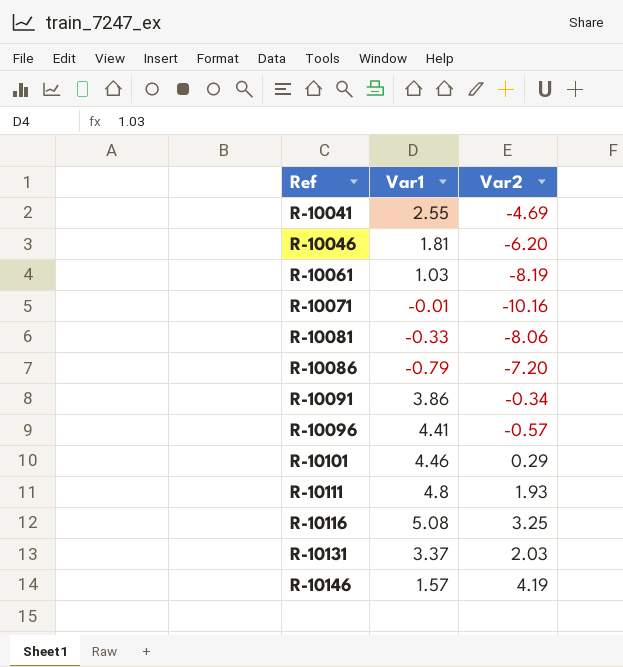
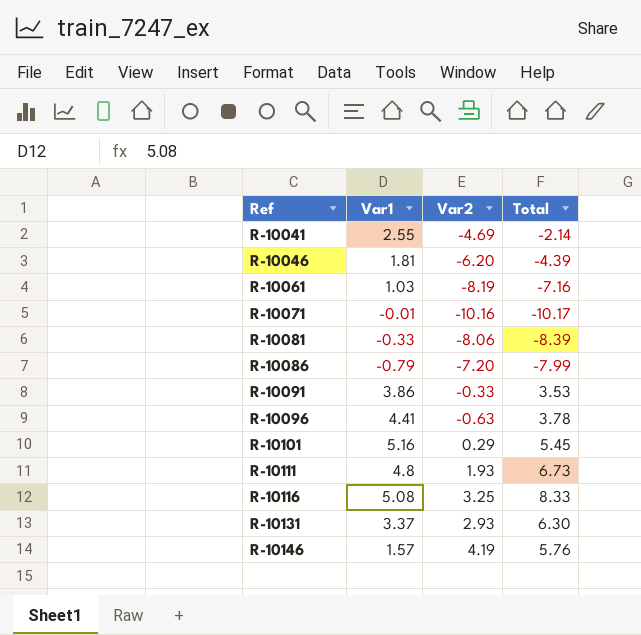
column Total | formula: none -> [Var1] + [Var2]
R-10091 | Var2: -0.34 -> -0.33
R-10096 | Var2: -0.57 -> -0.63
R-10101 | Var1: 4.46 -> 5.16
R-10131 | Var2: 2.03 -> 2.93

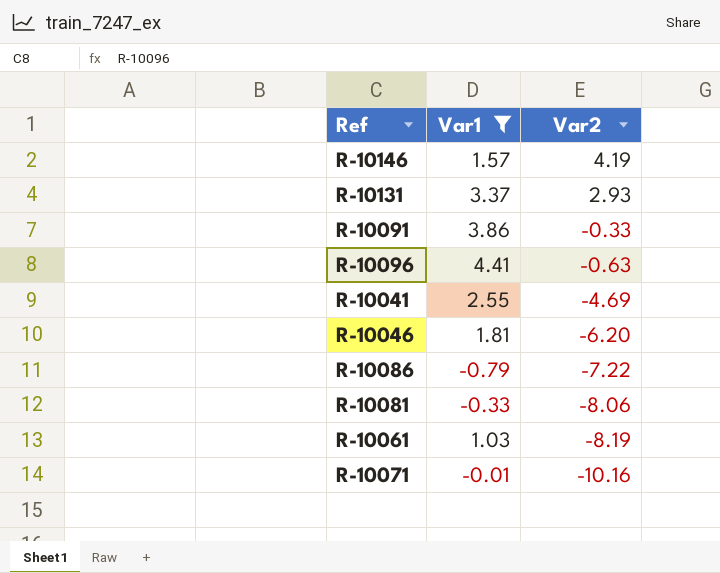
filter: none -> Var1 <= 4.41
row order: Ref ascending -> Var2 descending
column Total | formula: [Var1] + [Var2] -> none
R-10086 | Var2: -7.20 -> -7.22

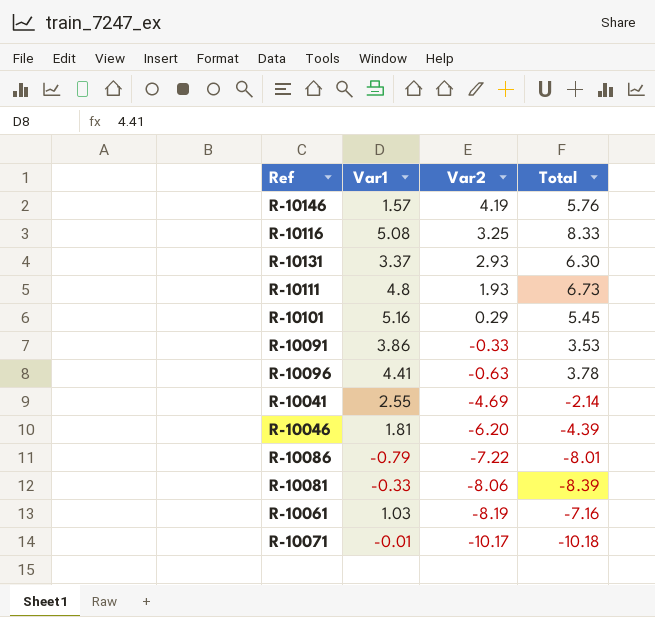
filter: Var1 <= 4.41 -> none
column Total | formula: none -> [Var1] + [Var2]
R-10071 | Var2: -10.16 -> -10.17

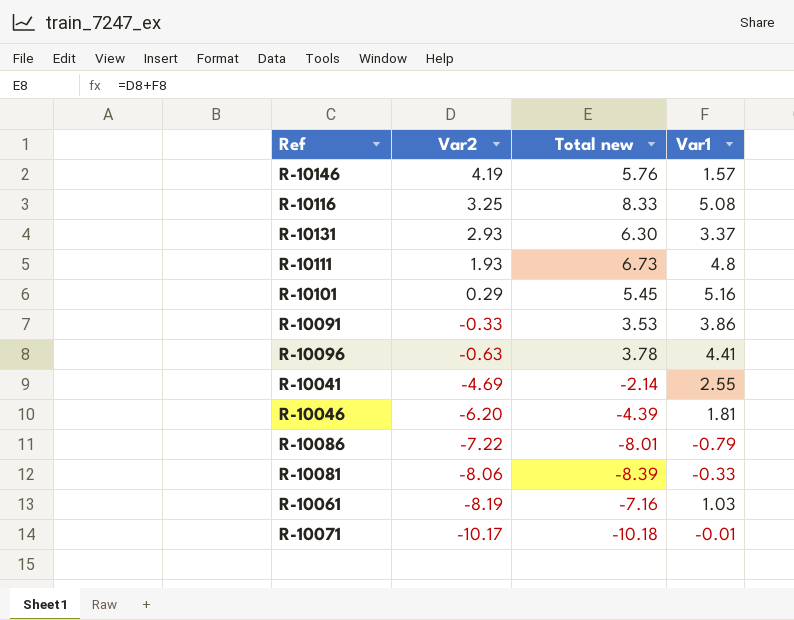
column name: Total -> Total new
column Var1 | position: 2 -> 4

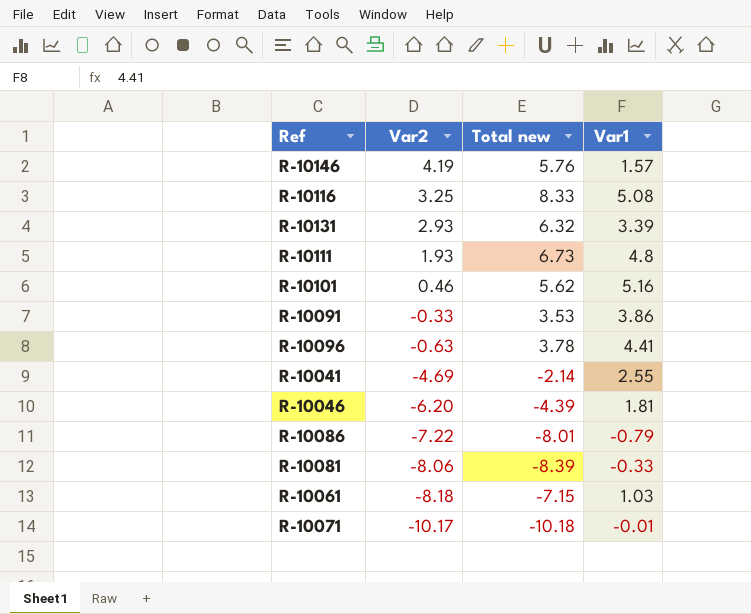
R-10131 | Total new: 6.30 -> 6.32
R-10131 | Var1: 3.37 -> 3.39
R-10101 | Var2: 0.29 -> 0.46
R-10101 | Total new: 5.45 -> 5.62
R-10061 | Var2: -8.19 -> -8.18
R-10061 | Total new: -7.16 -> -7.15

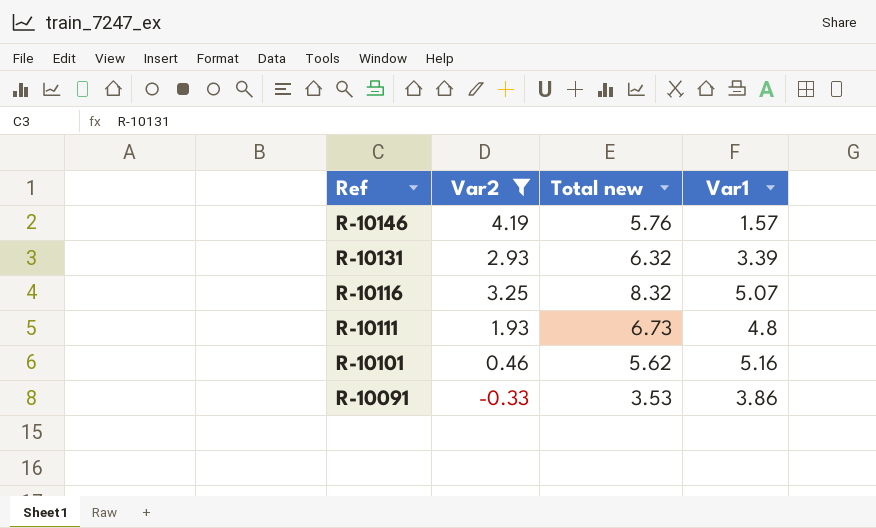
filter: none -> Var2 >= -0.33
row order: Var2 descending -> Ref descending
R-10116 | Total new: 8.33 -> 8.32
R-10116 | Var1: 5.08 -> 5.07

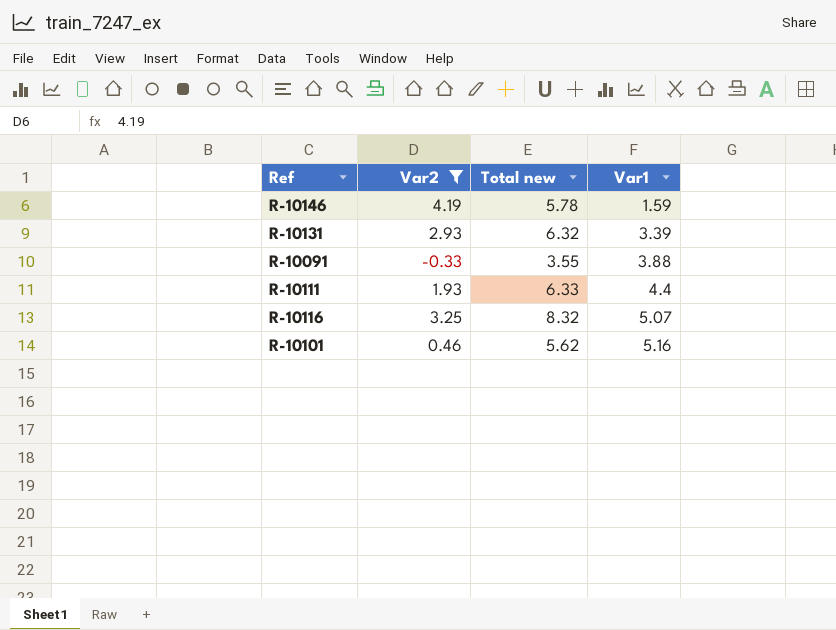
row order: Ref descending -> Var1 ascending
R-10146 | Total new: 5.76 -> 5.78
R-10146 | Var1: 1.57 -> 1.59
R-10091 | Total new: 3.53 -> 3.55
R-10091 | Var1: 3.86 -> 3.88
R-10111 | Total new: 6.73 -> 6.33
R-10111 | Var1: 4.8 -> 4.4

